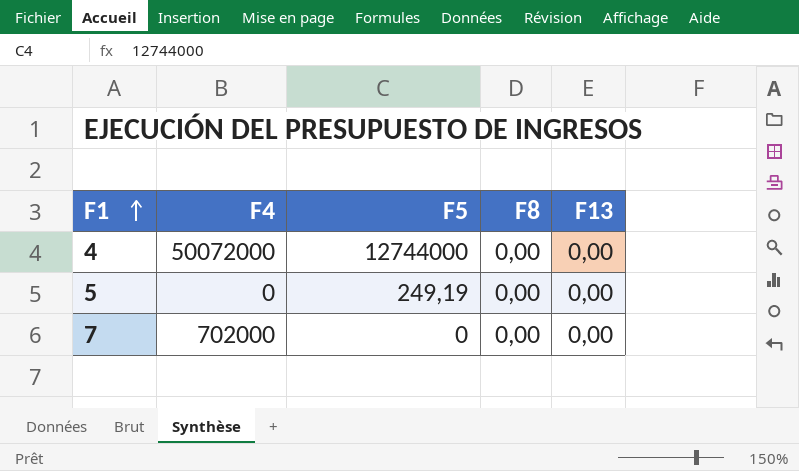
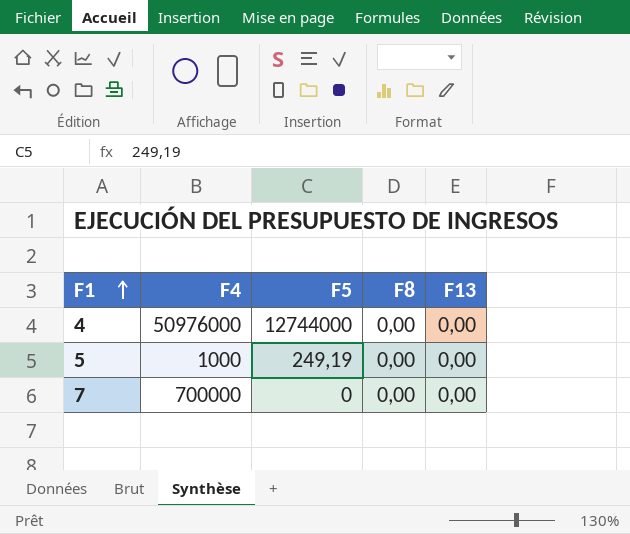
4 | F4: 50072000 -> 50976000
5 | F4: 0 -> 1000
7 | F4: 702000 -> 700000

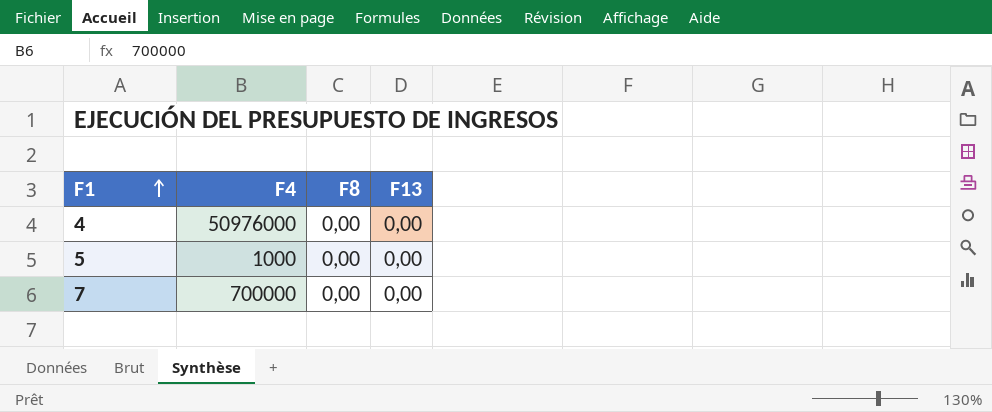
column F5 | position: 3 -> none

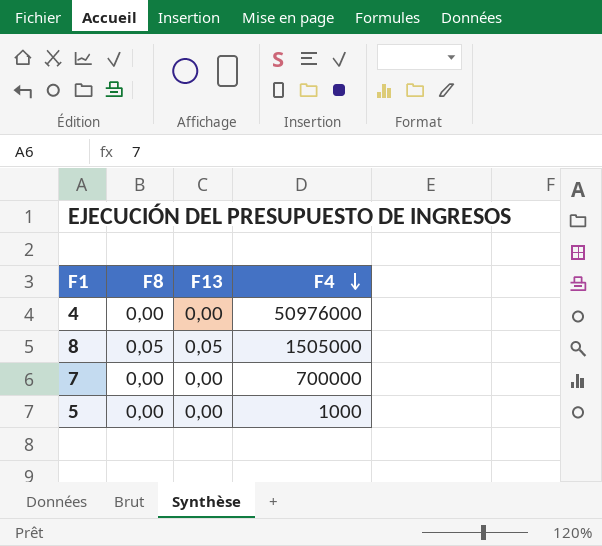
row order: F1 ascending -> F4 descending
column F4 | position: 2 -> 4
row 8: none -> 0,05 | 0,05 | 1505000

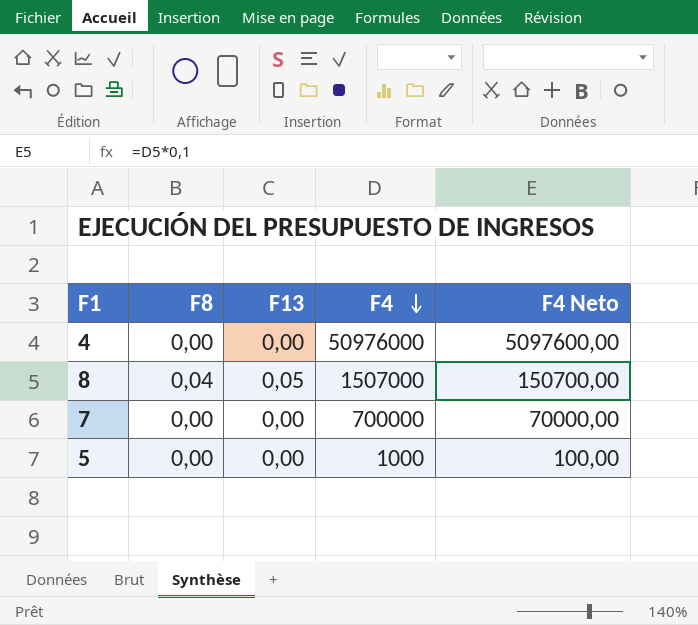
column F4 Neto | formula: none -> [F4] * 0,1
8 | F8: 0,05 -> 0,04
8 | F4: 1505000 -> 1507000

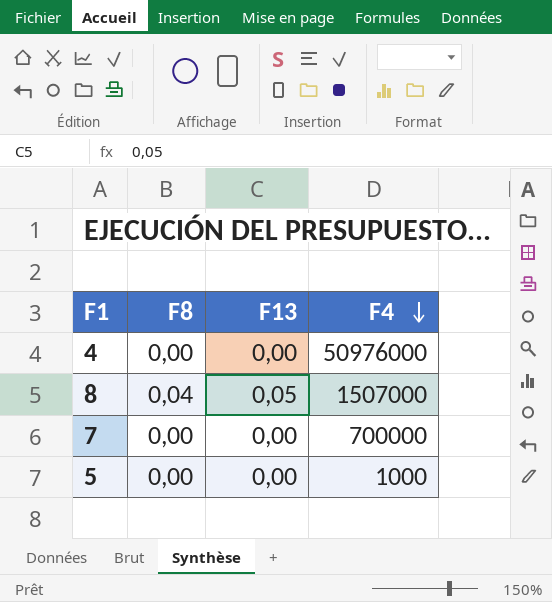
column F4 Neto | formula: [F4] * 0,1 -> none

